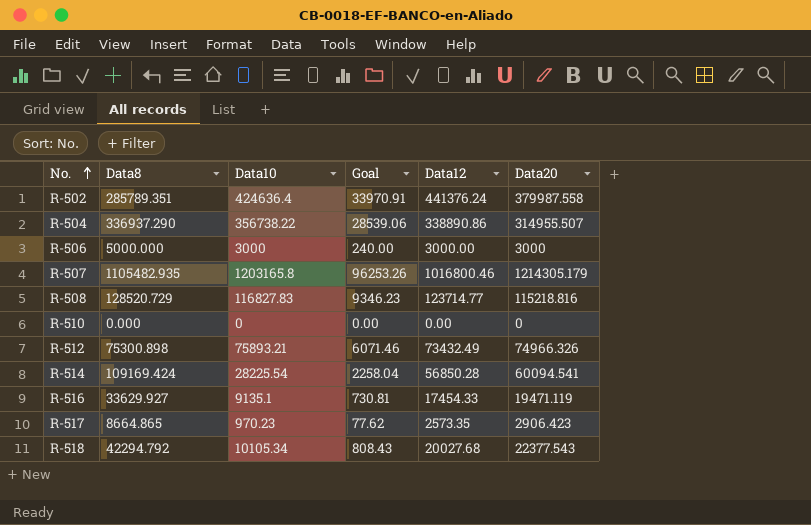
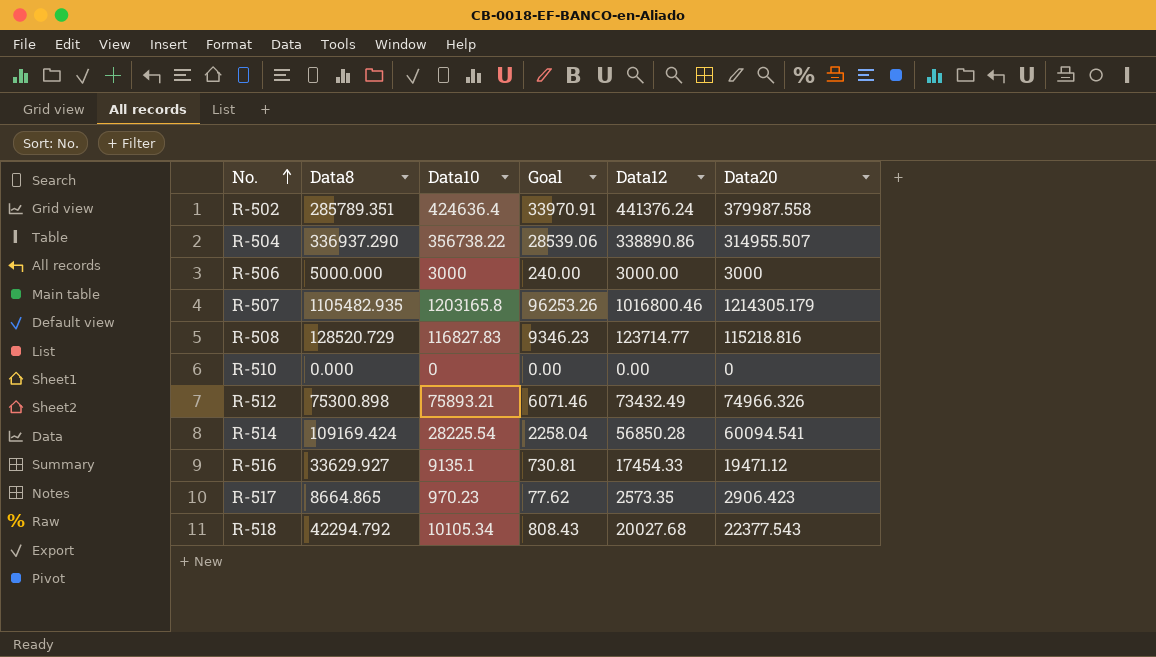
R-516 | Data20: 19471.119 -> 19471.12

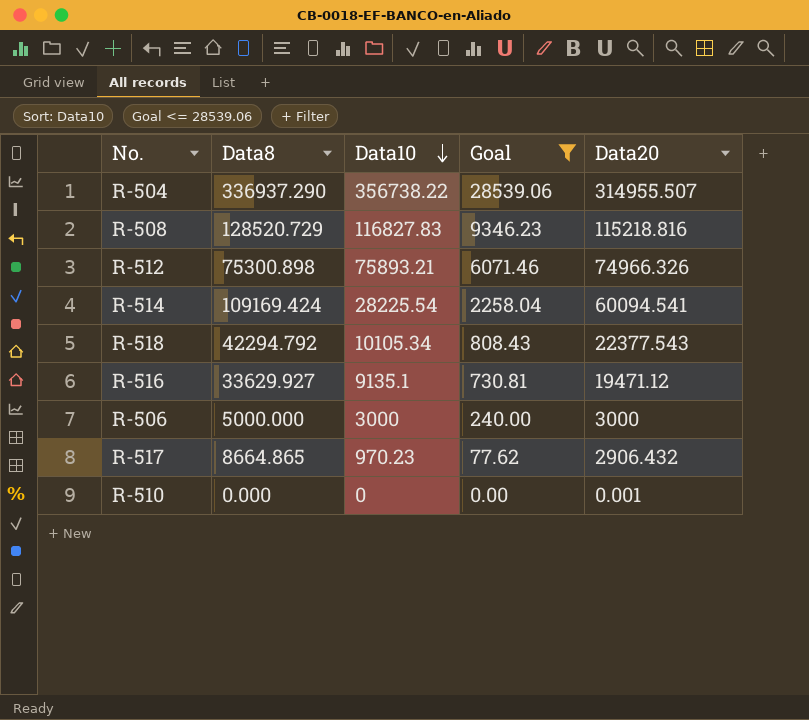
filter: none -> Goal <= 28539.06
row order: No. ascending -> Data10 descending
column Data12 | position: 5 -> none
R-517 | Data20: 2906.423 -> 2906.432
R-510 | Data20: 0 -> 0.001

